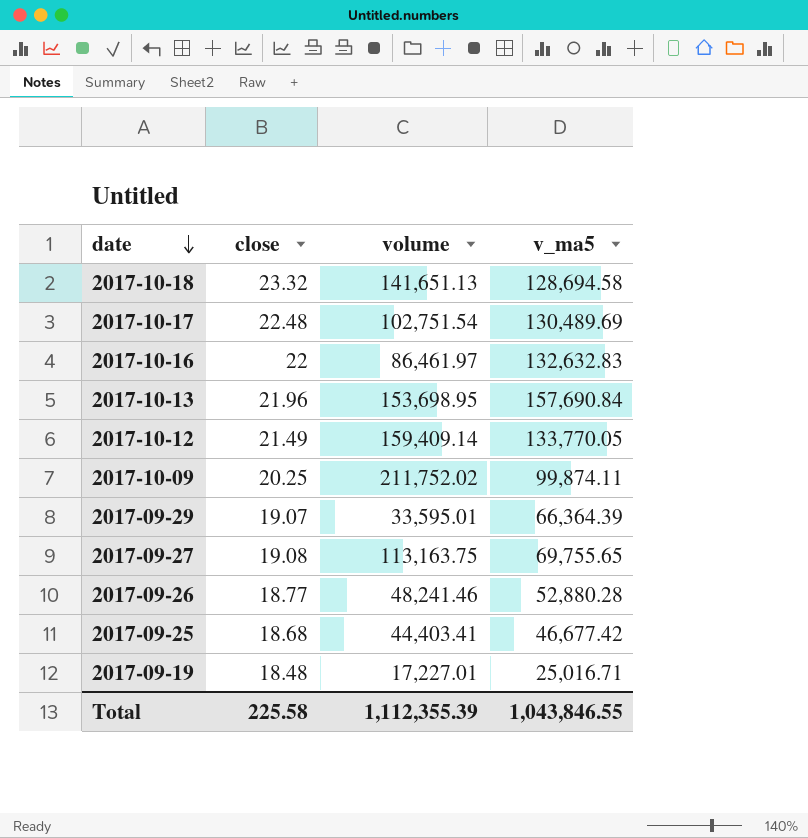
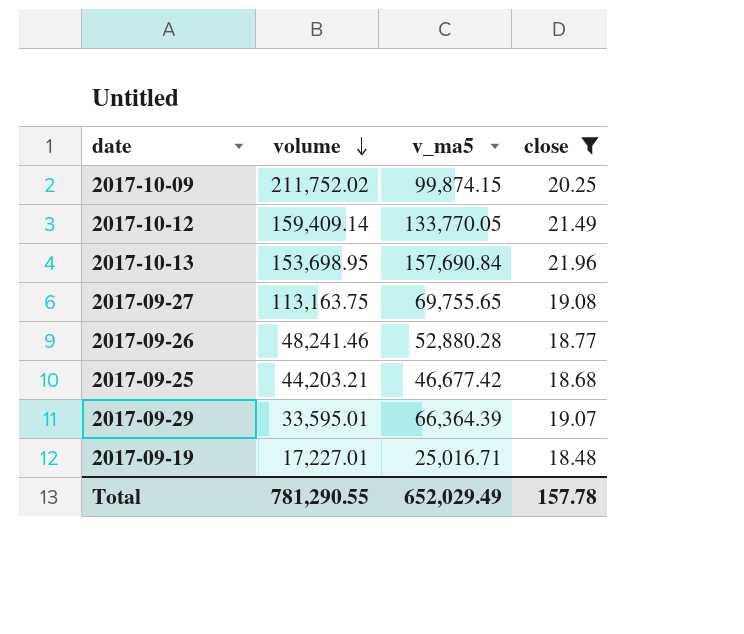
filter: none -> close <= 21.96
row order: date descending -> volume descending
column close | position: 2 -> 4
2017-10-09 | v_ma5: 99,874.11 -> 99,874.15
2017-09-25 | volume: 44,403.41 -> 44,203.21
Total | volume: 1,112,355.39 -> 781,290.55
Total | v_ma5: 1,043,846.55 -> 652,029.49
Total | close: 225.58 -> 157.78

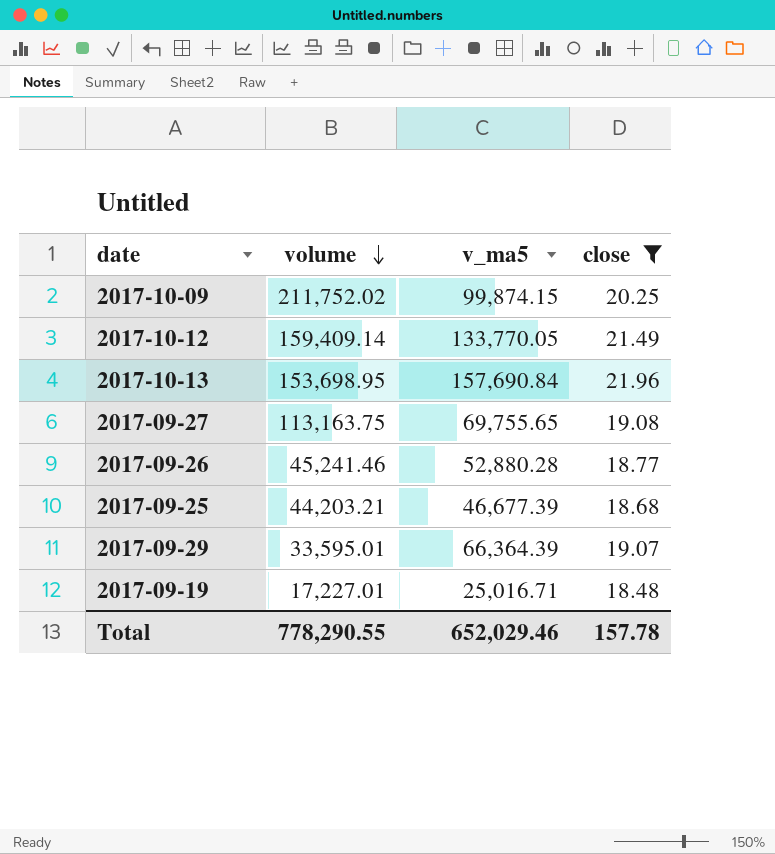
2017-09-26 | volume: 48,241.46 -> 45,241.46
2017-09-25 | v_ma5: 46,677.42 -> 46,677.39
Total | volume: 781,290.55 -> 778,290.55
Total | v_ma5: 652,029.49 -> 652,029.46

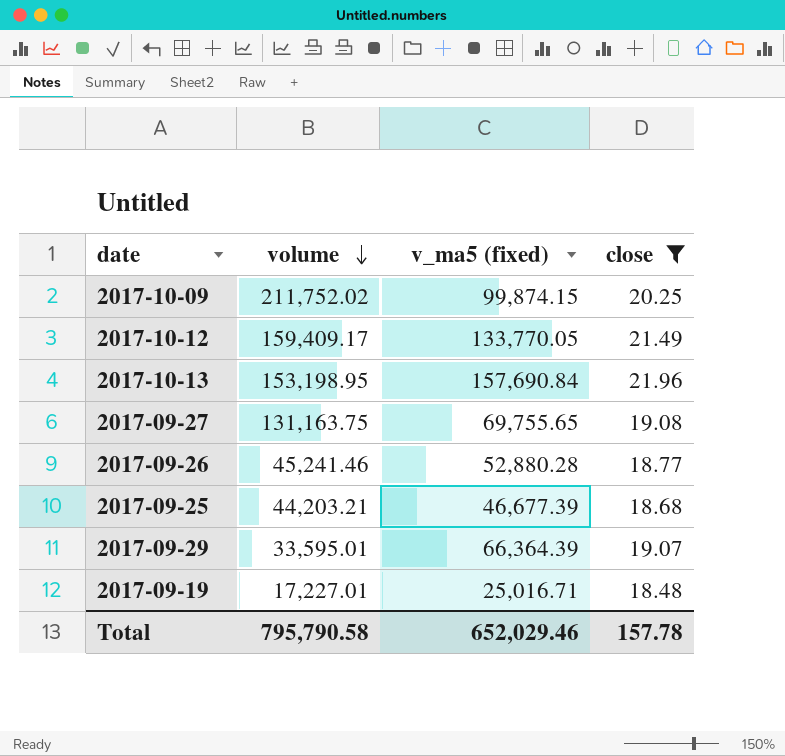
column name: v_ma5 -> v_ma5 (fixed)
2017-10-12 | volume: 159,409.14 -> 159,409.17
2017-10-13 | volume: 153,698.95 -> 153,198.95
2017-09-27 | volume: 113,163.75 -> 131,163.75
Total | volume: 778,290.55 -> 795,790.58

